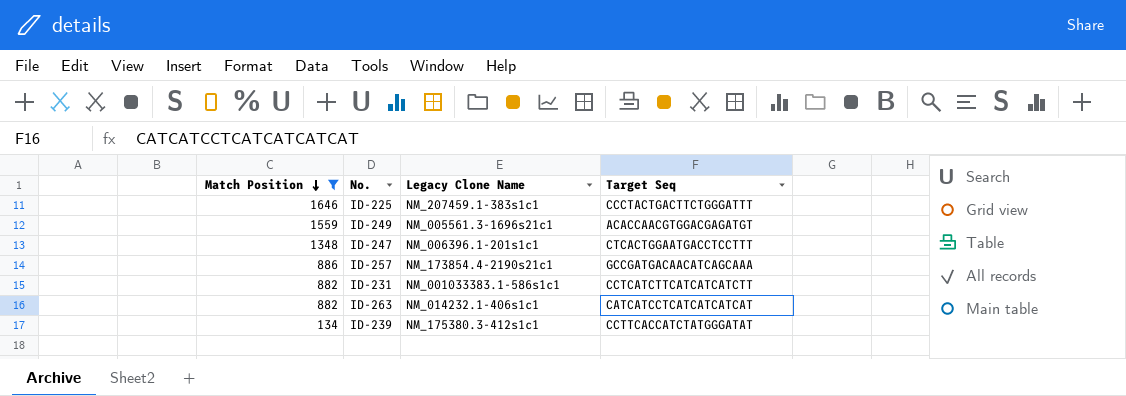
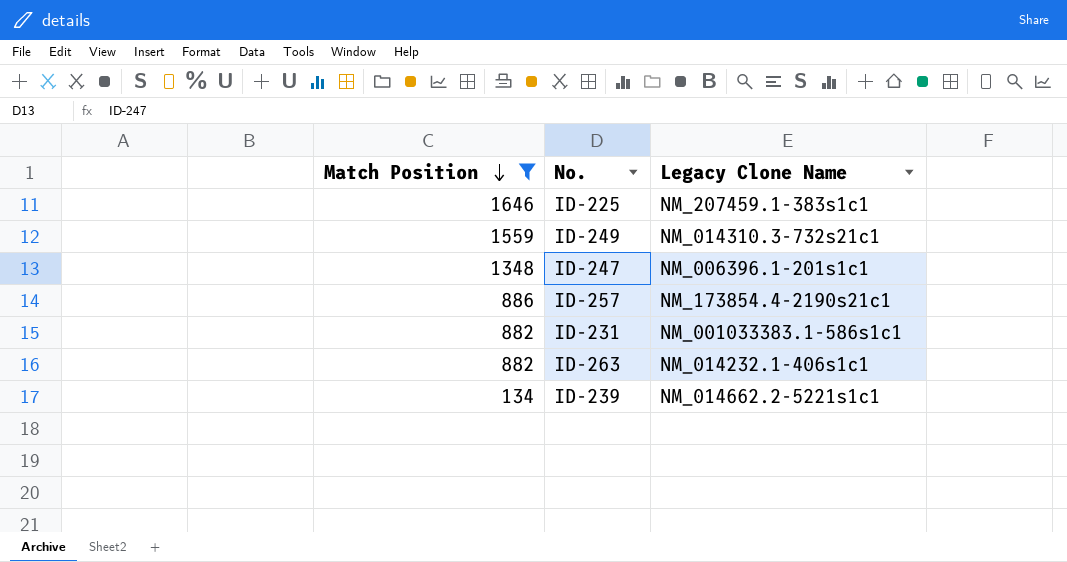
column Target Seq | position: 4 -> none
ID-249 | Legacy Clone Name: NM_005561.3-1696s21c1 -> NM_014310.3-732s21c1
ID-239 | Legacy Clone Name: NM_175380.3-412s1c1 -> NM_014662.2-5221s1c1

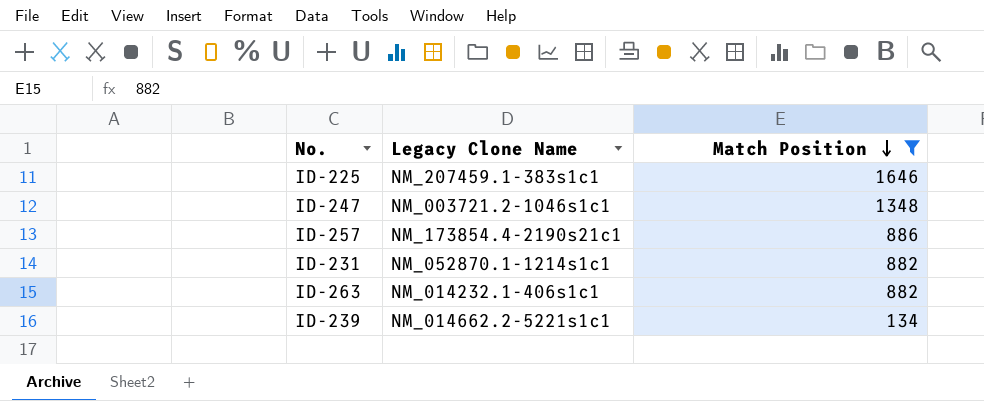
column Match Position | position: 1 -> 3
row ID-249: 1559 | NM_014310.3-732s21c1 -> none
ID-247 | Legacy Clone Name: NM_006396.1-201s1c1 -> NM_003721.2-1046s1c1
ID-231 | Legacy Clone Name: NM_001033383.1-586s1c1 -> NM_052870.1-1214s1c1

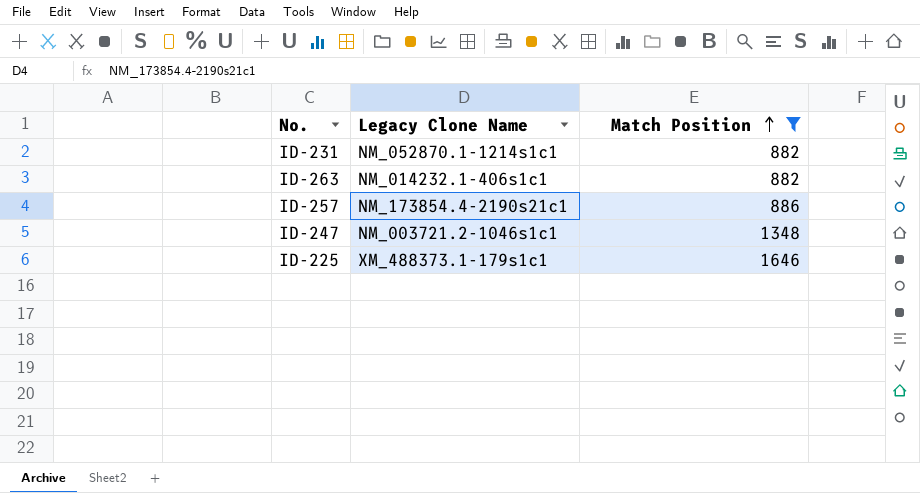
row order: Match Position descending -> Match Position ascending
row ID-239: NM_014662.2-5221s1c1 | 134 -> none
ID-225 | Legacy Clone Name: NM_207459.1-383s1c1 -> XM_488373.1-179s1c1

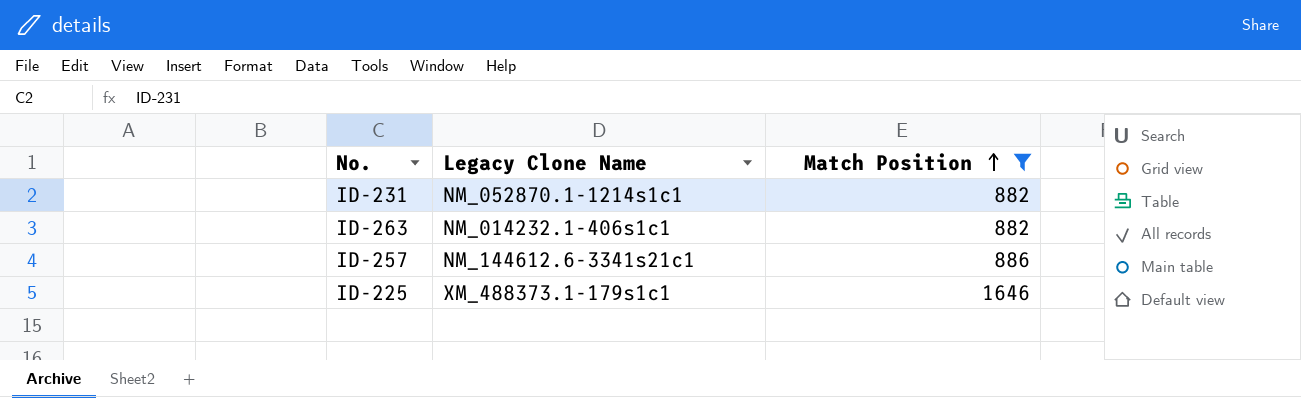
row ID-247: NM_003721.2-1046s1c1 | 1348 -> none
ID-257 | Legacy Clone Name: NM_173854.4-2190s21c1 -> NM_144612.6-3341s21c1

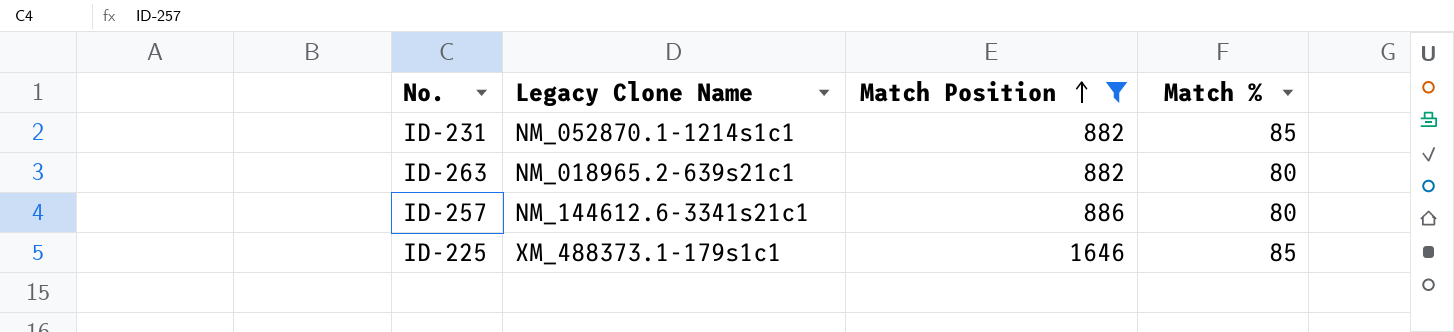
column Match % | position: none -> 4
ID-263 | Legacy Clone Name: NM_014232.1-406s1c1 -> NM_018965.2-639s21c1

